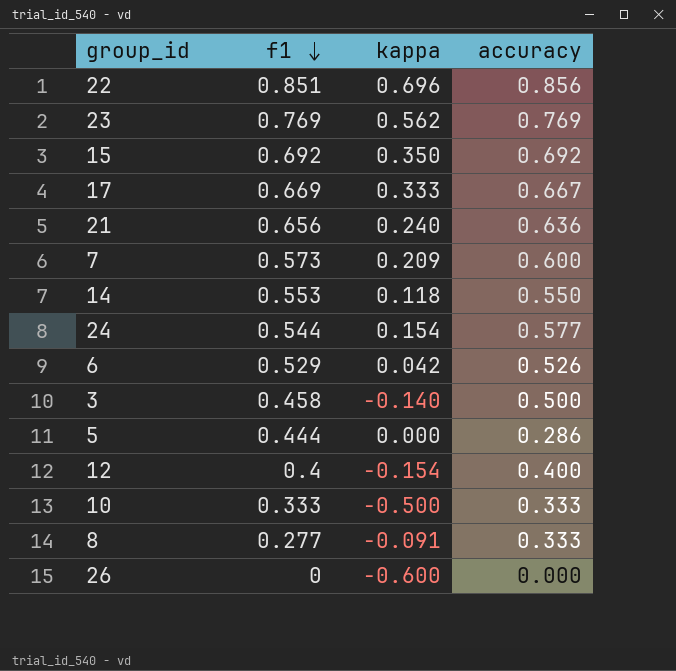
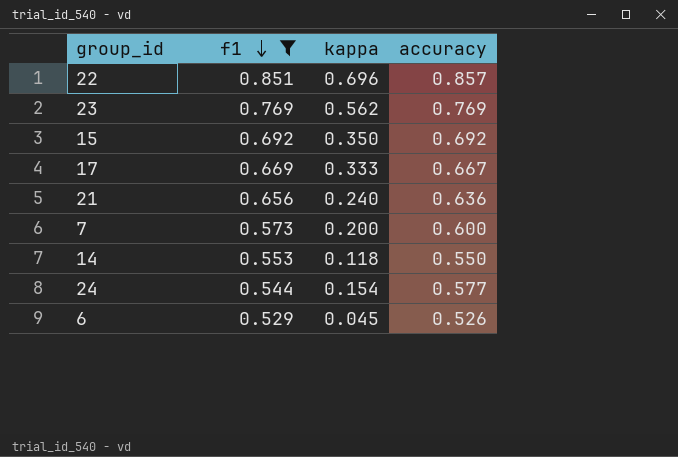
filter: none -> f1 >= 0.529
22 | accuracy: 0.856 -> 0.857
7 | kappa: 0.209 -> 0.200
6 | kappa: 0.042 -> 0.045

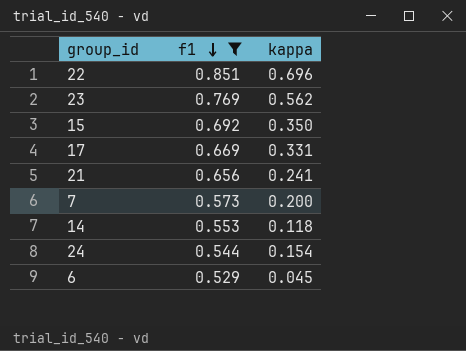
column accuracy | position: 4 -> none
17 | kappa: 0.333 -> 0.331
21 | kappa: 0.240 -> 0.241

